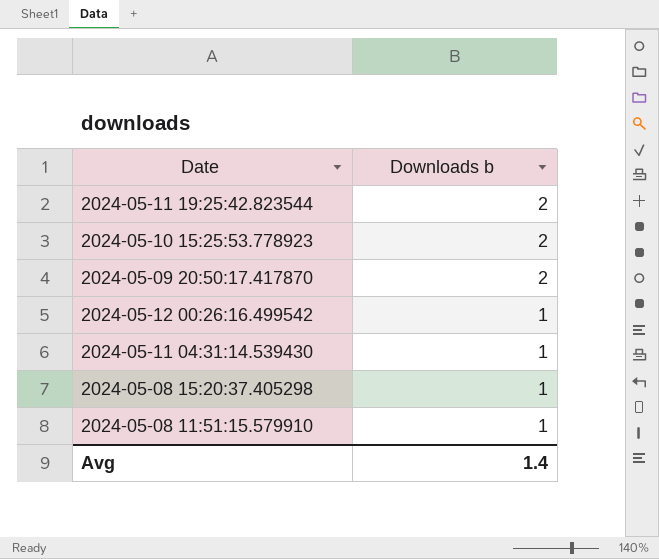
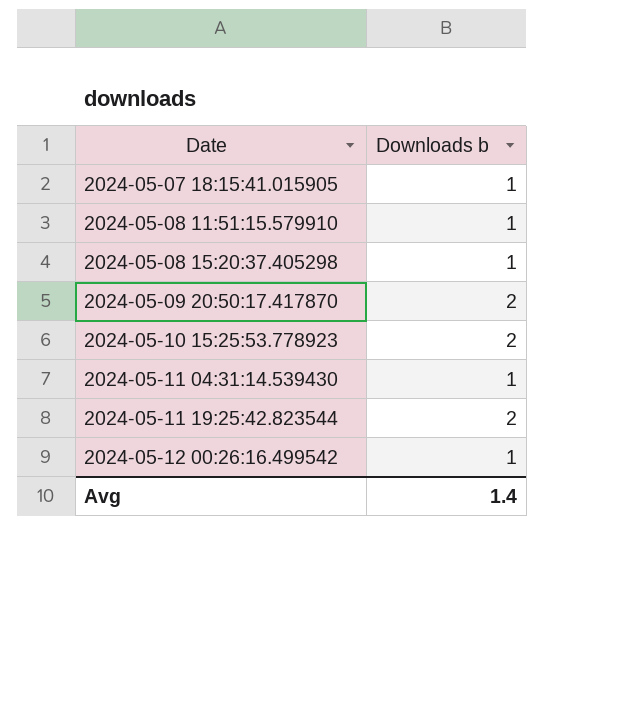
row order: Downloads b descending -> Date ascending
row 2024-05-07 18:15:41.015905: none -> 1

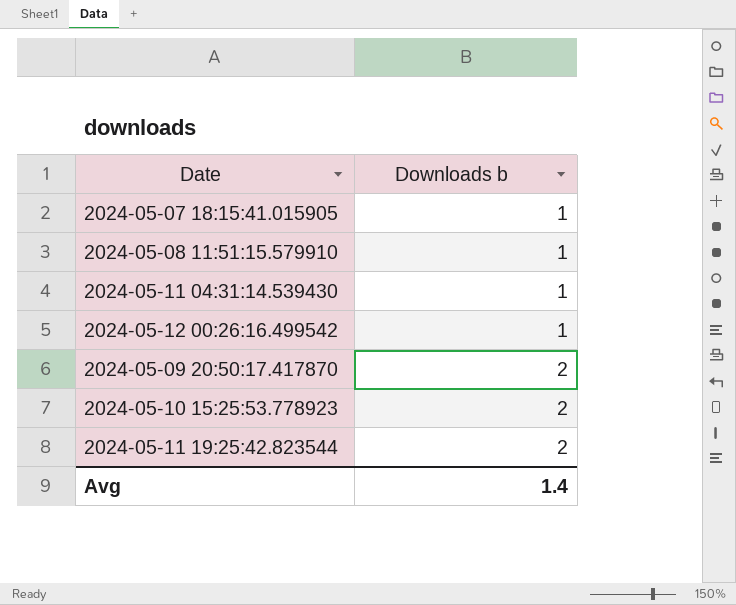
row order: Date ascending -> Downloads b ascending
row 2024-05-08 15:20:37.405298: 1 -> none

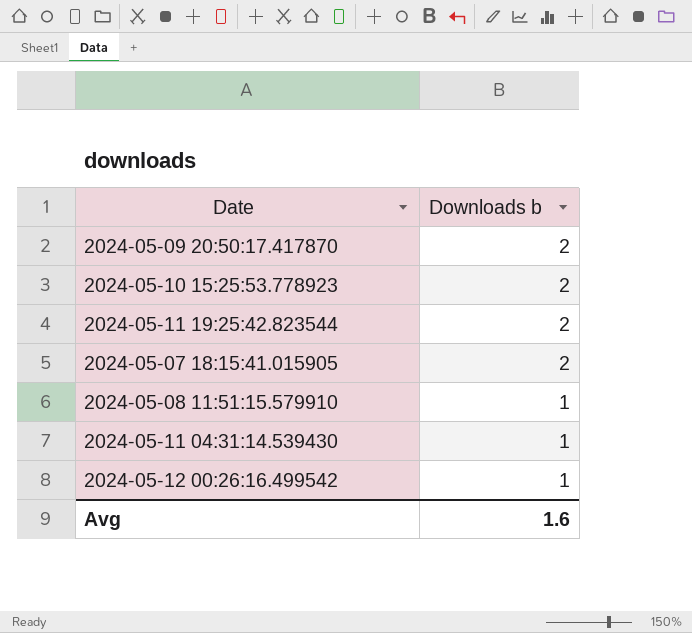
row order: Downloads b ascending -> Downloads b descending
2024-05-07 18:15:41.015905 | Downloads b: 1 -> 2
Avg | Downloads b: 1.4 -> 1.6

